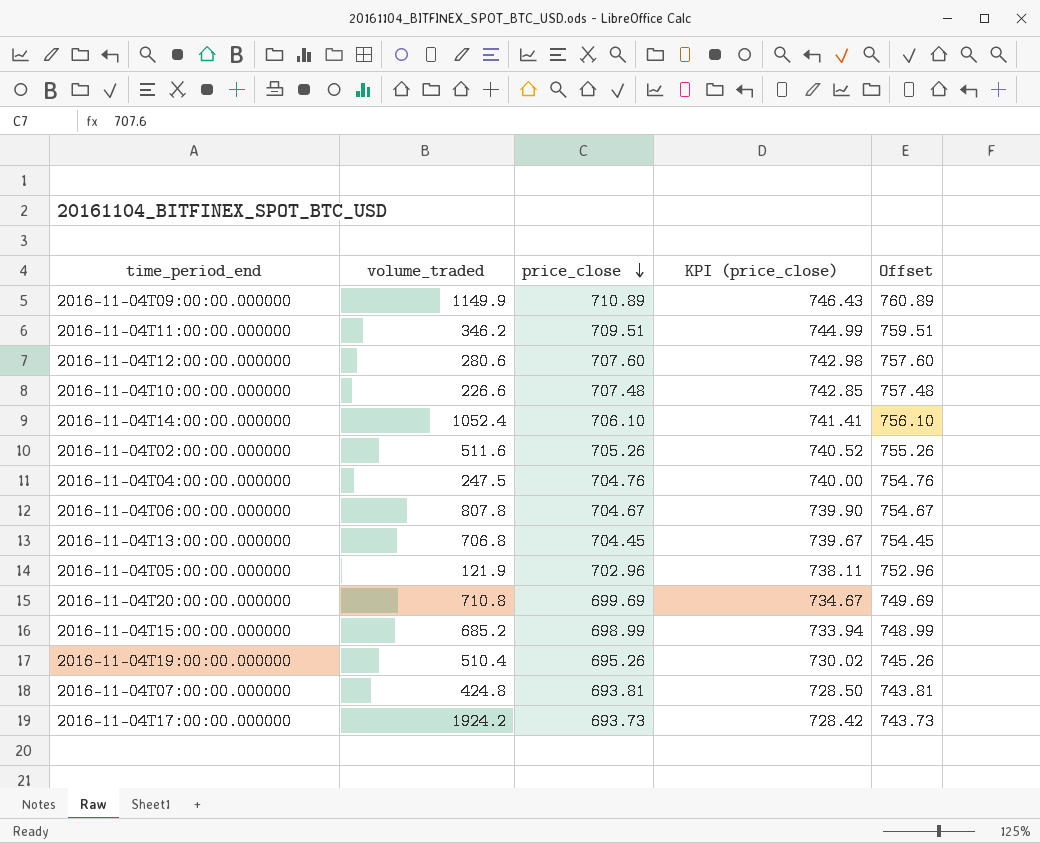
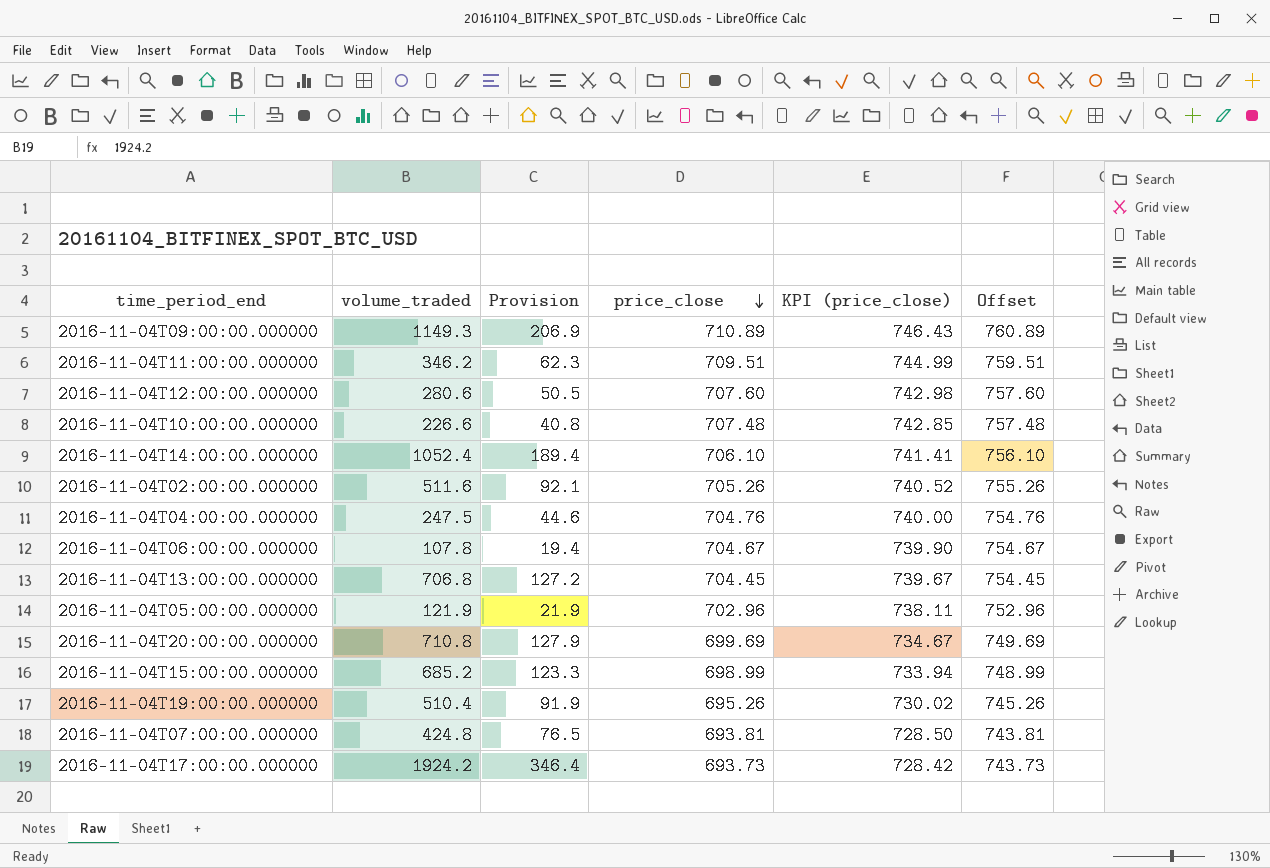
column Provision | formula: none -> [volume_traded] * 0.18
2016-11-04T09:00:00.000000 | volume_traded: 1149.9 -> 1149.3
2016-11-04T06:00:00.000000 | volume_traded: 807.8 -> 107.8

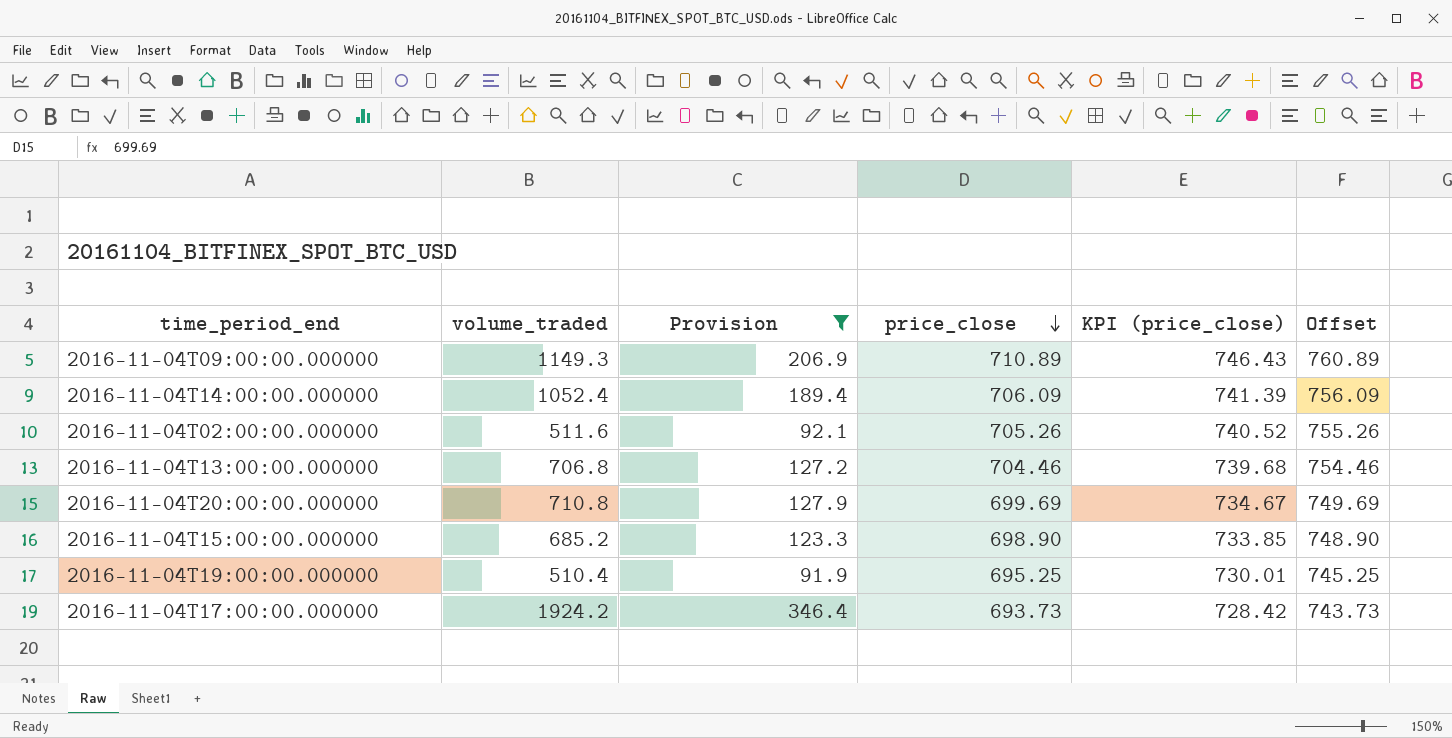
filter: none -> Provision >= 91.9
2016-11-04T14:00:00.000000 | price_close: 706.10 -> 706.09
2016-11-04T14:00:00.000000 | KPI (price_close): 741.41 -> 741.39
2016-11-04T14:00:00.000000 | Offset: 756.10 -> 756.09
2016-11-04T13:00:00.000000 | price_close: 704.45 -> 704.46
2016-11-04T13:00:00.000000 | KPI (price_close): 739.67 -> 739.68
2016-11-04T13:00:00.000000 | Offset: 754.45 -> 754.46
2016-11-04T15:00:00.000000 | price_close: 698.99 -> 698.90
2016-11-04T15:00:00.000000 | KPI (price_close): 733.94 -> 733.85
2016-11-04T15:00:00.000000 | Offset: 748.99 -> 748.90
2016-11-04T19:00:00.000000 | price_close: 695.26 -> 695.25
2016-11-04T19:00:00.000000 | KPI (price_close): 730.02 -> 730.01
2016-11-04T19:00:00.000000 | Offset: 745.26 -> 745.25

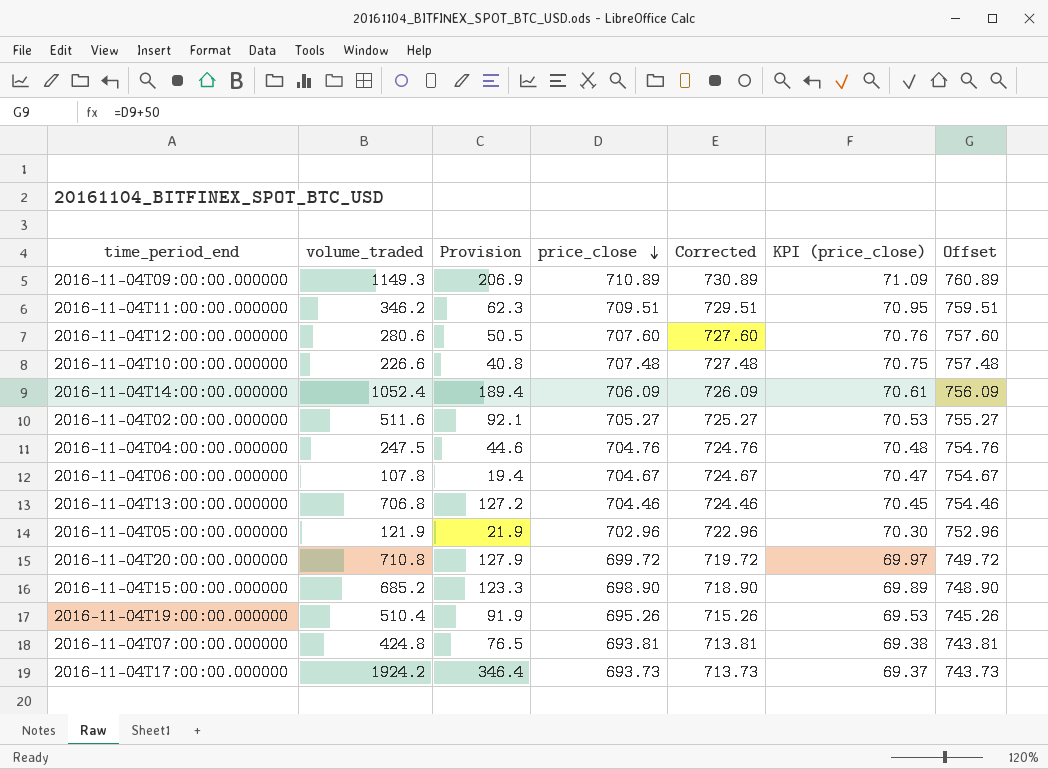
filter: Provision >= 91.9 -> none
column Corrected | formula: none -> [price_close] + 20
column KPI (price_close) | formula: [price_close] * 1.05 -> [price_close] * 0.1
2016-11-04T02:00:00.000000 | price_close: 705.26 -> 705.27
2016-11-04T02:00:00.000000 | Offset: 755.26 -> 755.27
2016-11-04T20:00:00.000000 | price_close: 699.69 -> 699.72
2016-11-04T20:00:00.000000 | Offset: 749.69 -> 749.72
2016-11-04T19:00:00.000000 | price_close: 695.25 -> 695.26
2016-11-04T19:00:00.000000 | Offset: 745.25 -> 745.26

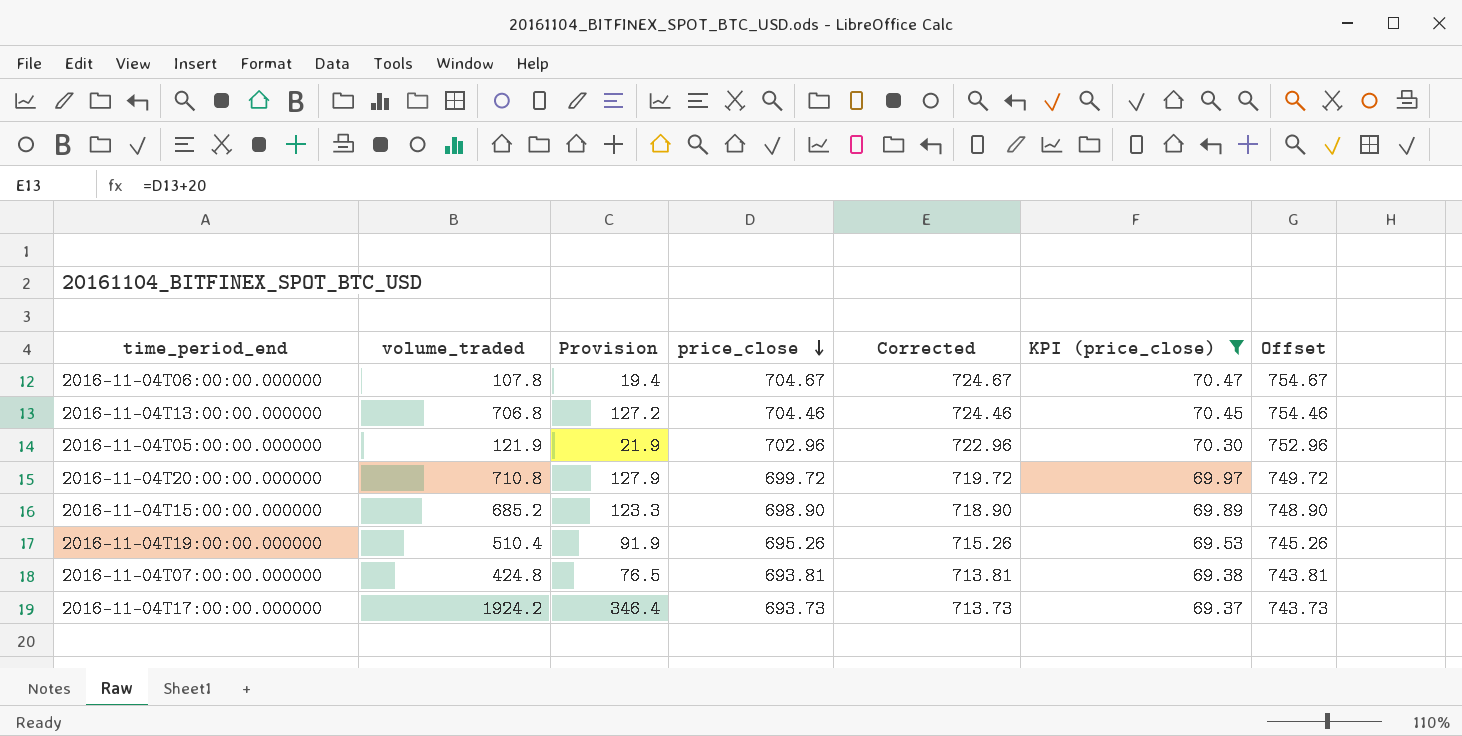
filter: none -> KPI (price_close) <= 70.47

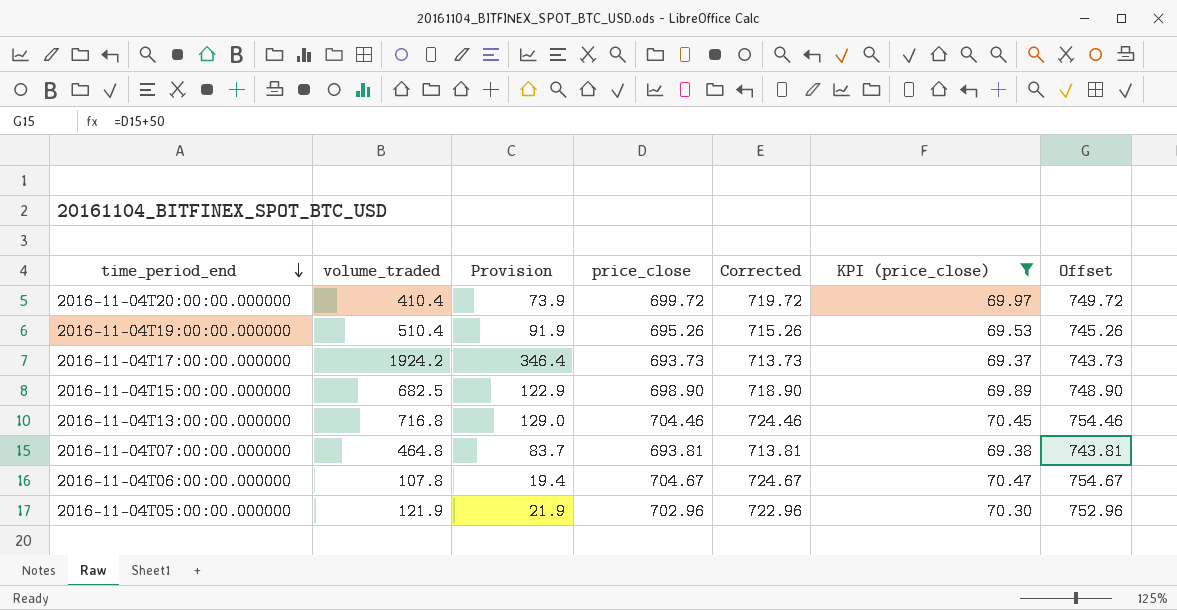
row order: price_close descending -> time_period_end descending
2016-11-04T20:00:00.000000 | volume_traded: 710.8 -> 410.4
2016-11-04T20:00:00.000000 | Provision: 127.9 -> 73.9
2016-11-04T15:00:00.000000 | volume_traded: 685.2 -> 682.5
2016-11-04T15:00:00.000000 | Provision: 123.3 -> 122.9
2016-11-04T13:00:00.000000 | volume_traded: 706.8 -> 716.8
2016-11-04T13:00:00.000000 | Provision: 127.2 -> 129.0
2016-11-04T07:00:00.000000 | volume_traded: 424.8 -> 464.8
2016-11-04T07:00:00.000000 | Provision: 76.5 -> 83.7

